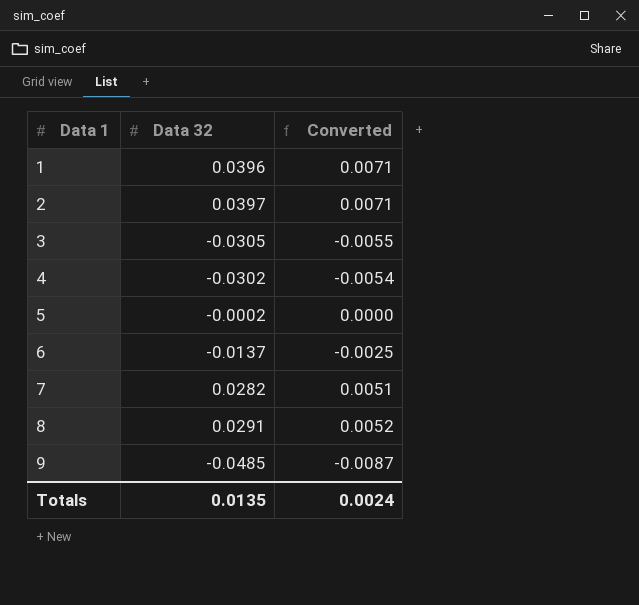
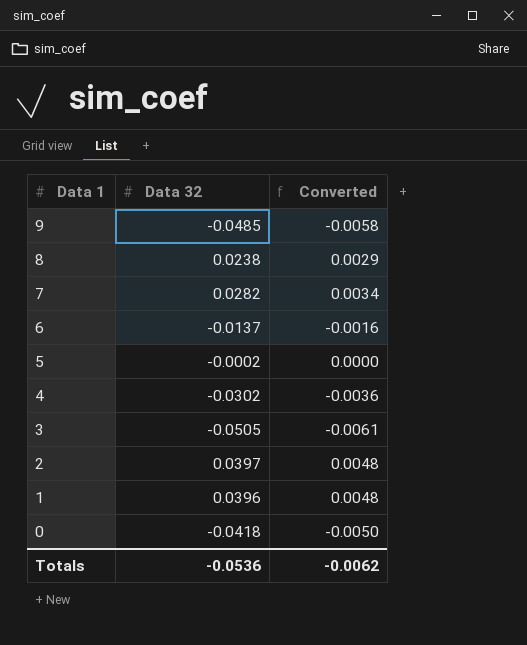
row order: Data 1 ascending -> Data 1 descending
column Converted | formula: [Data 32] * 0.18 -> [Data 32] * 0.12
8 | Data 32: 0.0291 -> 0.0238
3 | Data 32: -0.0305 -> -0.0505
row 0: none -> -0.0418 | -0.0050
Totals | Data 32: 0.0135 -> -0.0536
Totals | Converted: 0.0024 -> -0.0062

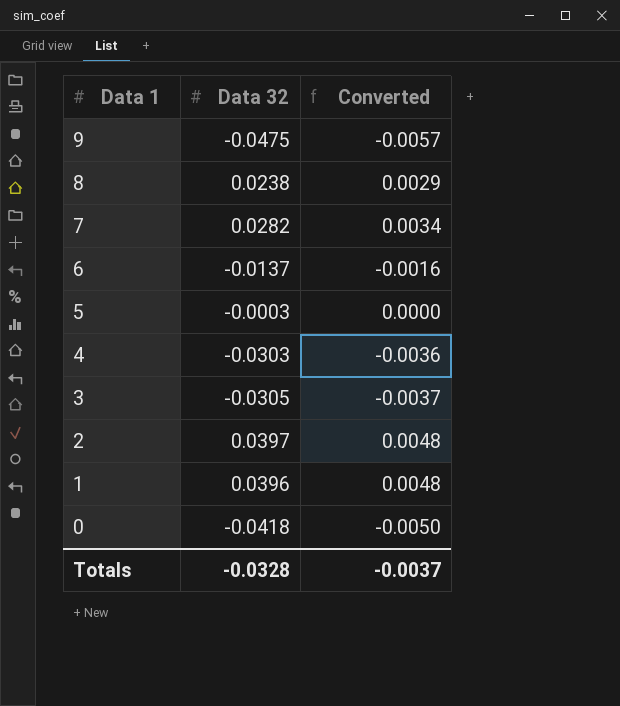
9 | Data 32: -0.0485 -> -0.0475
9 | Converted: -0.0058 -> -0.0057
5 | Data 32: -0.0002 -> -0.0003
4 | Data 32: -0.0302 -> -0.0303
3 | Data 32: -0.0505 -> -0.0305
3 | Converted: -0.0061 -> -0.0037
Totals | Data 32: -0.0536 -> -0.0328
Totals | Converted: -0.0062 -> -0.0037

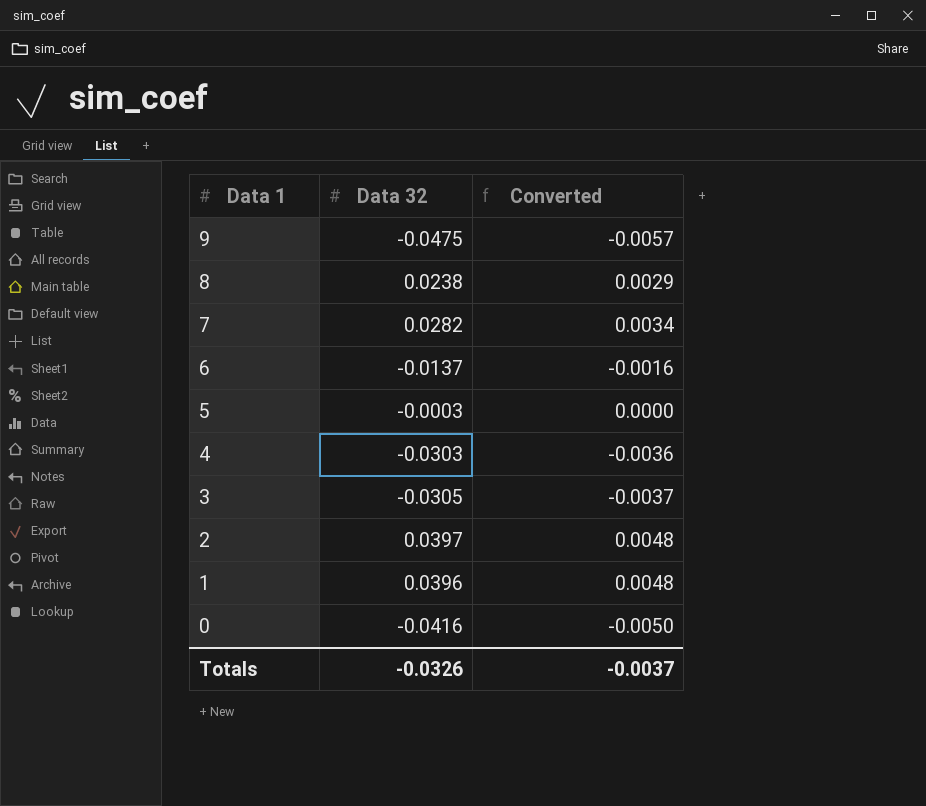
0 | Data 32: -0.0418 -> -0.0416
Totals | Data 32: -0.0328 -> -0.0326

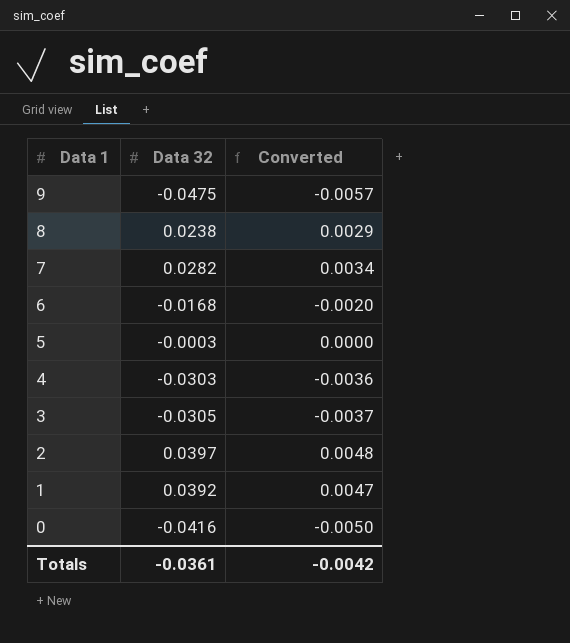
6 | Data 32: -0.0137 -> -0.0168
6 | Converted: -0.0016 -> -0.0020
1 | Data 32: 0.0396 -> 0.0392
1 | Converted: 0.0048 -> 0.0047
Totals | Data 32: -0.0326 -> -0.0361
Totals | Converted: -0.0037 -> -0.0042

